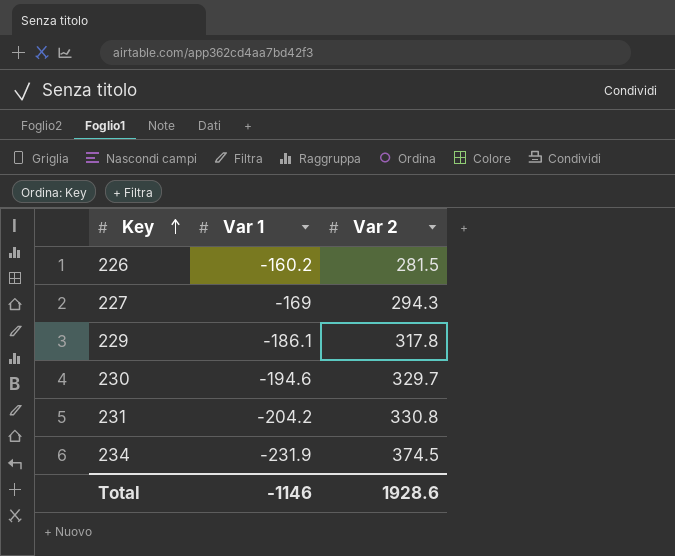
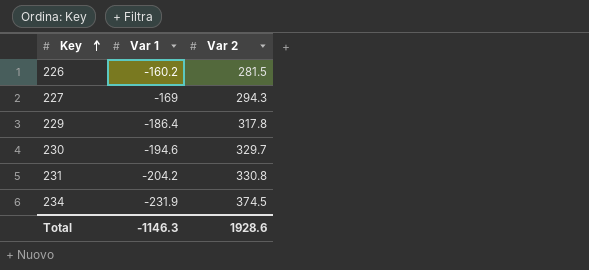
229 | Var 1: -186.1 -> -186.4
Total | Var 1: -1146 -> -1146.3

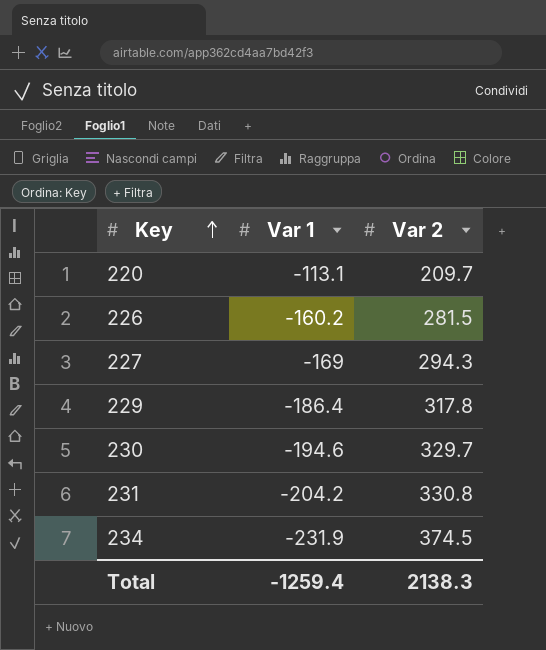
row 220: none -> -113.1 | 209.7
Total | Var 1: -1146.3 -> -1259.4
Total | Var 2: 1928.6 -> 2138.3

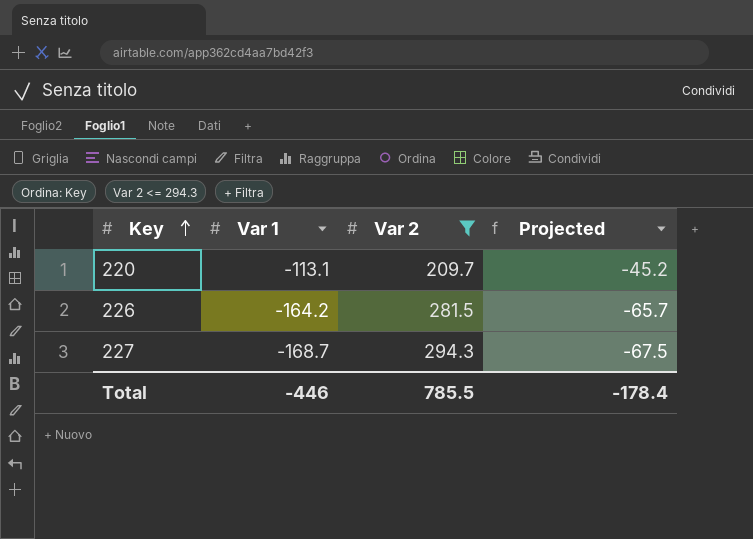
filter: none -> Var 2 <= 294.3
column Projected | formula: none -> [Var 1] * 0.4
226 | Var 1: -160.2 -> -164.2
227 | Var 1: -169 -> -168.7
Total | Var 1: -1259.4 -> -446
Total | Var 2: 2138.3 -> 785.5

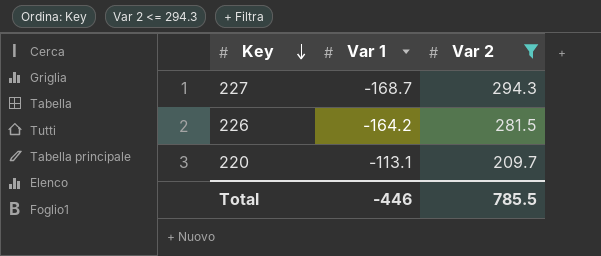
row order: Key ascending -> Key descending
column Projected | formula: [Var 1] * 0.4 -> none

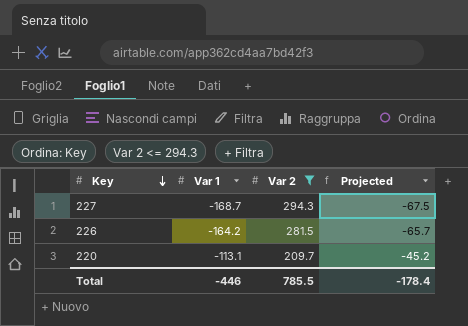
column Projected | formula: none -> [Var 1] * 0.4

